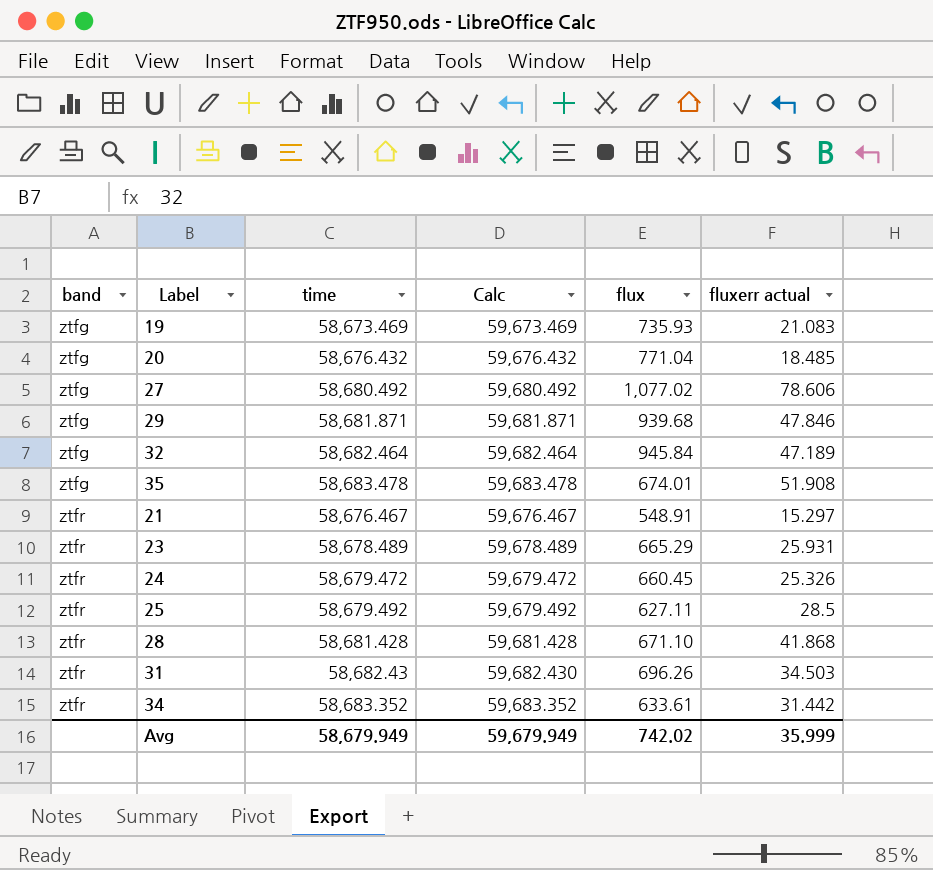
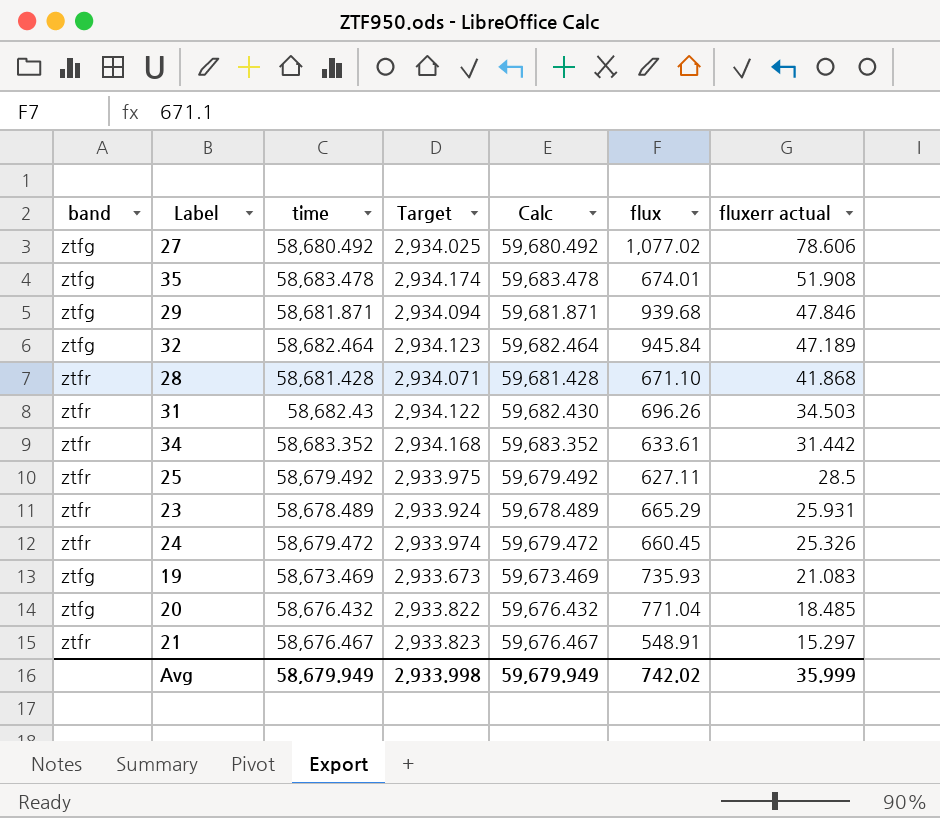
row order: band ascending -> fluxerr actual descending
column Target | formula: none -> [time] * 0.05

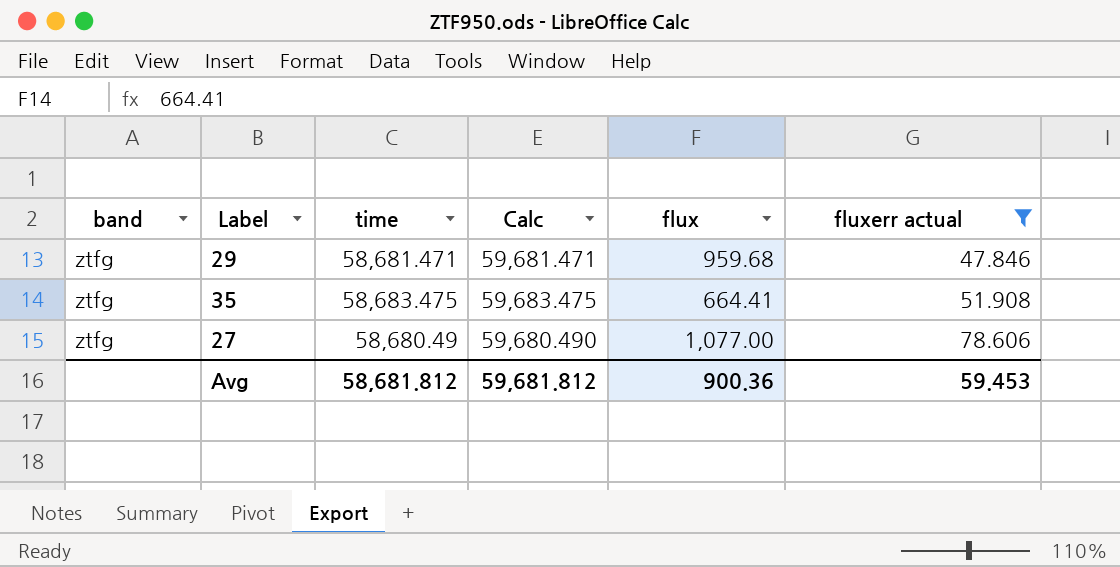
filter: none -> fluxerr actual >= 47.846
row order: fluxerr actual descending -> fluxerr actual ascending
column Target | formula: [time] * 0.05 -> none
29 | time: 58,681.871 -> 58,681.471
29 | Calc: 59,681.871 -> 59,681.471
29 | flux: 939.68 -> 959.68
35 | time: 58,683.478 -> 58,683.475
35 | Calc: 59,683.478 -> 59,683.475
35 | flux: 674.01 -> 664.41
27 | time: 58,680.492 -> 58,680.49
27 | Calc: 59,680.492 -> 59,680.490
27 | flux: 1,077.02 -> 1,077.00
Avg | time: 58,679.949 -> 58,681.812
Avg | Calc: 59,679.949 -> 59,681.812
Avg | flux: 742.02 -> 900.36
Avg | fluxerr actual: 35.999 -> 59.453

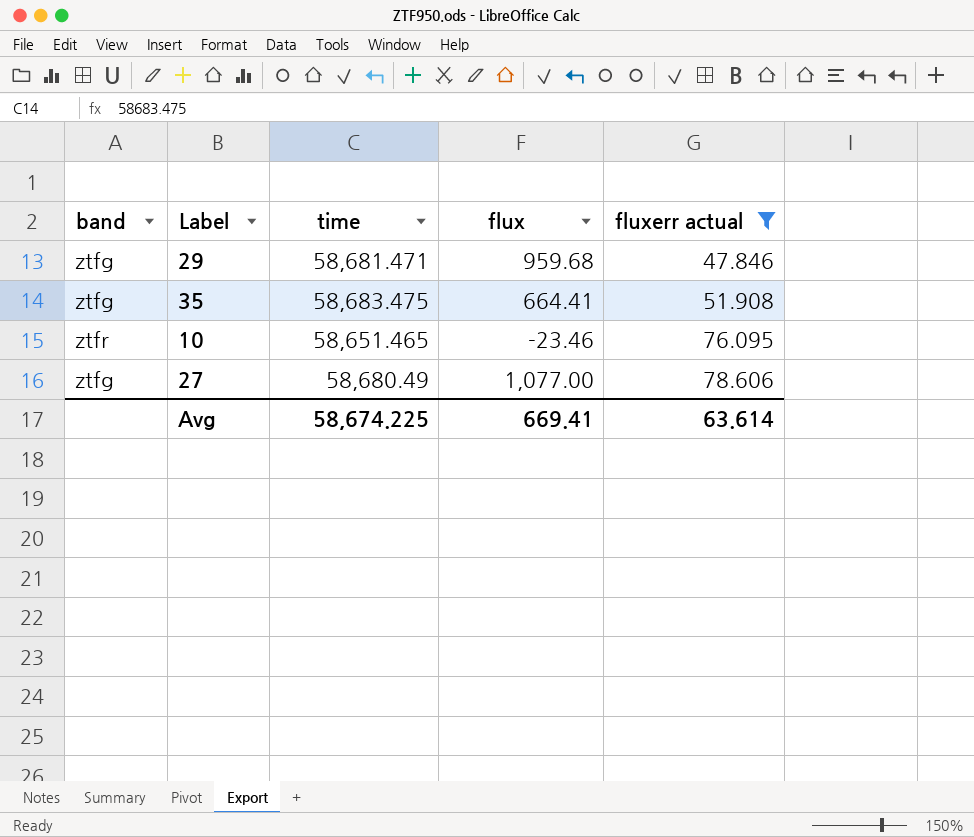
column Calc | formula: [time] + 1000 -> none
row 10: none -> ztfr | 58,651.465 | -23.46 | 76.095
Avg | time: 58,681.812 -> 58,674.225
Avg | flux: 900.36 -> 669.41
Avg | fluxerr actual: 59.453 -> 63.614

